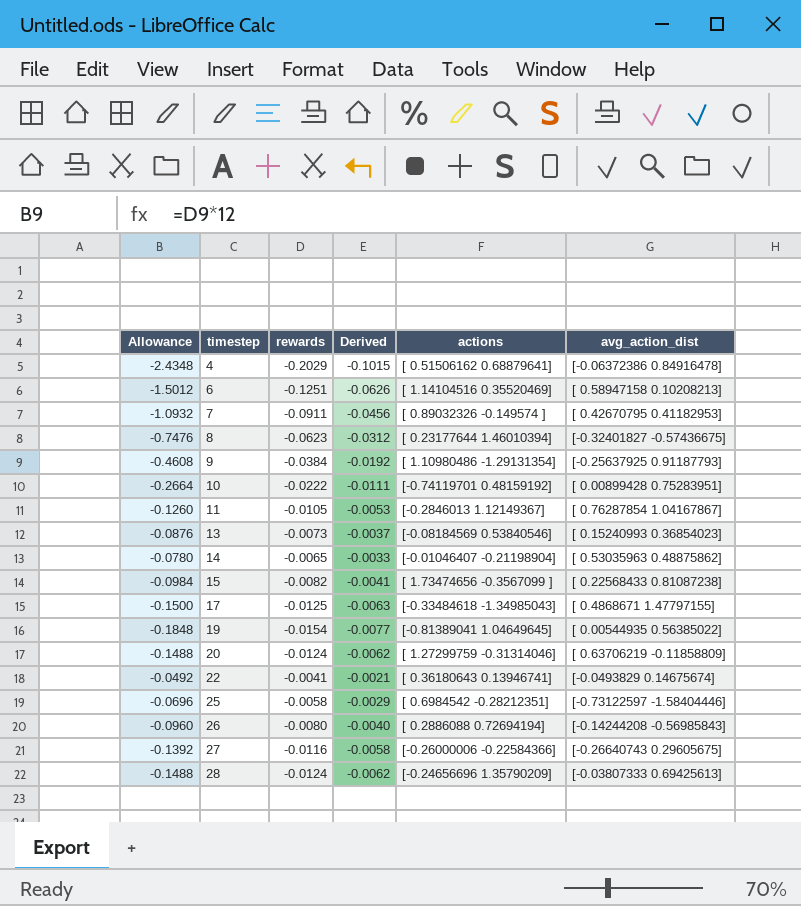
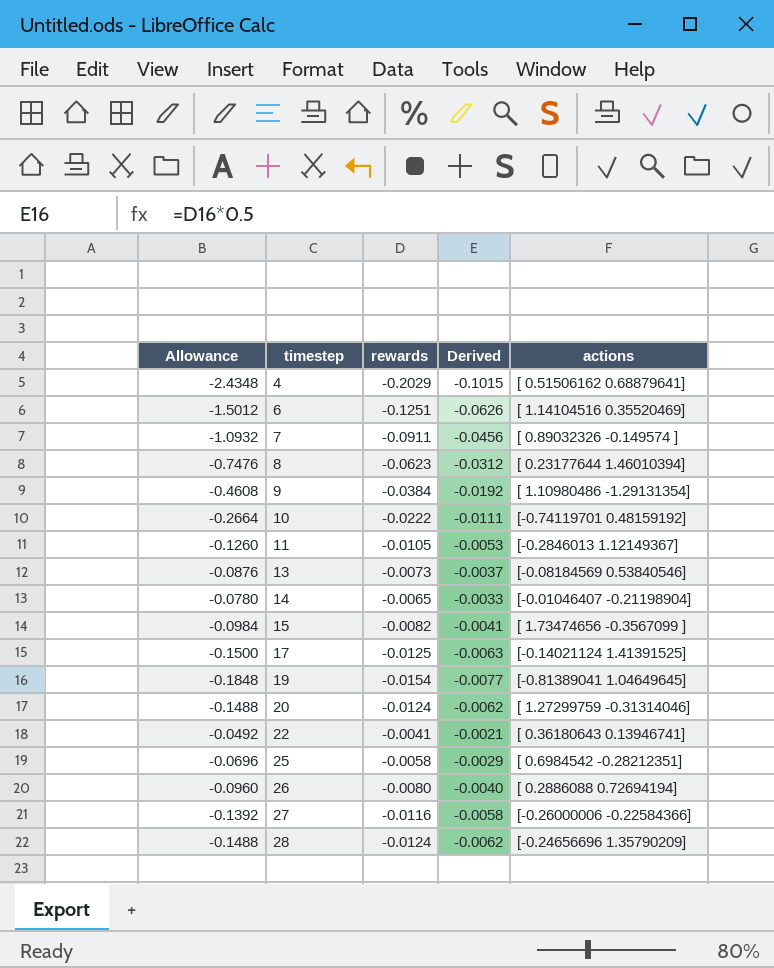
column avg_action_dist | position: 6 -> none
17 | actions: [-0.33484618 -1.34985043] -> [-0.14021124 1.41391525]

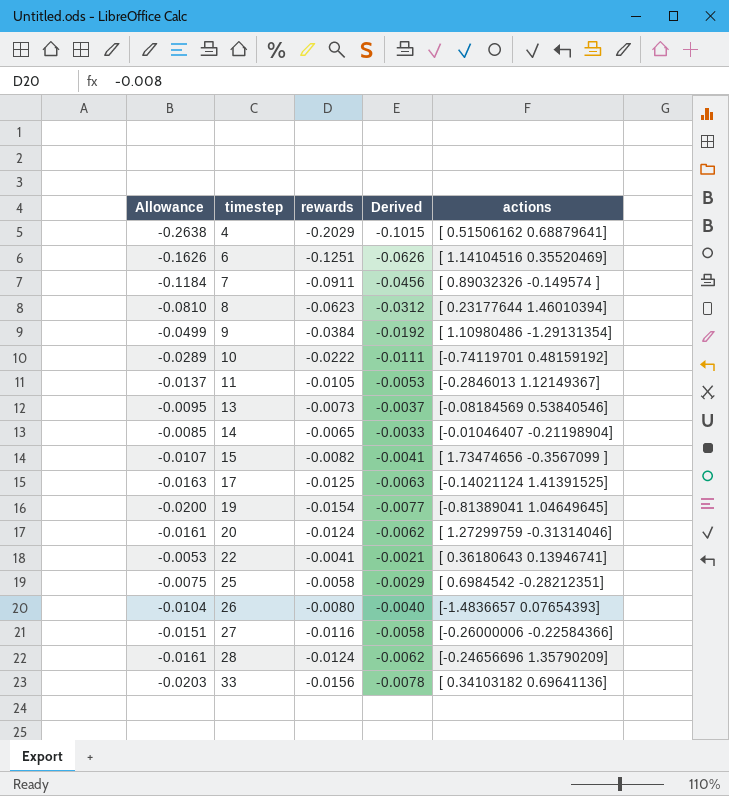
column Allowance | formula: [rewards] * 12 -> [rewards] * 1.3
26 | actions: [ 0.2886088 0.72694194] -> [-1.4836657 0.07654393]
row 33: none -> -0.0203 | -0.0156 | -0.0078 | [ 0.34103182 0.69641136]

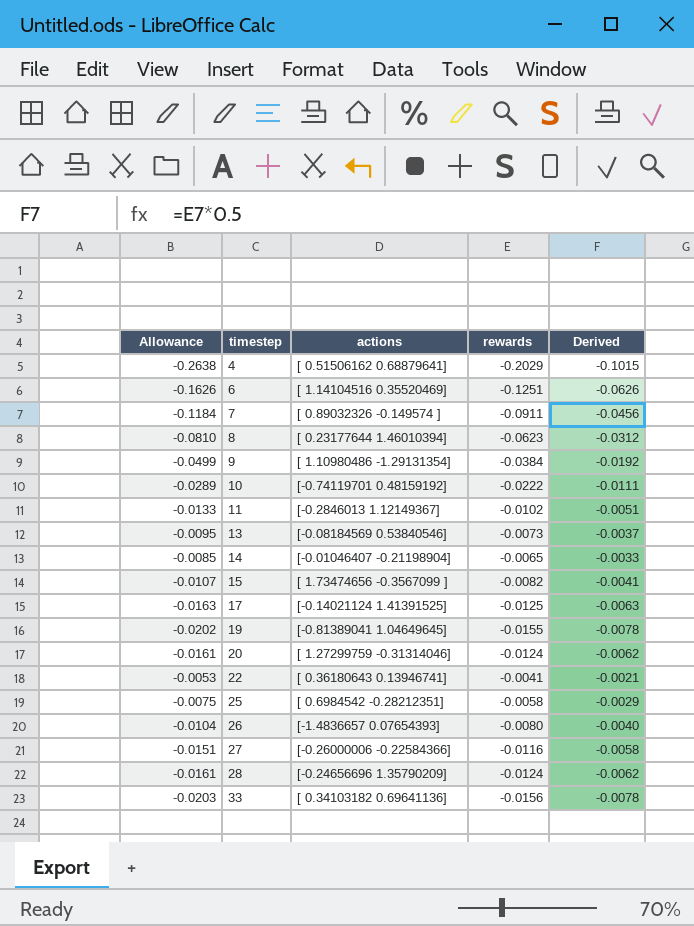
column actions | position: 5 -> 3
11 | Allowance: -0.0137 -> -0.0133
11 | rewards: -0.0105 -> -0.0102
11 | Derived: -0.0053 -> -0.0051
19 | Allowance: -0.0200 -> -0.0202
19 | rewards: -0.0154 -> -0.0155
19 | Derived: -0.0077 -> -0.0078

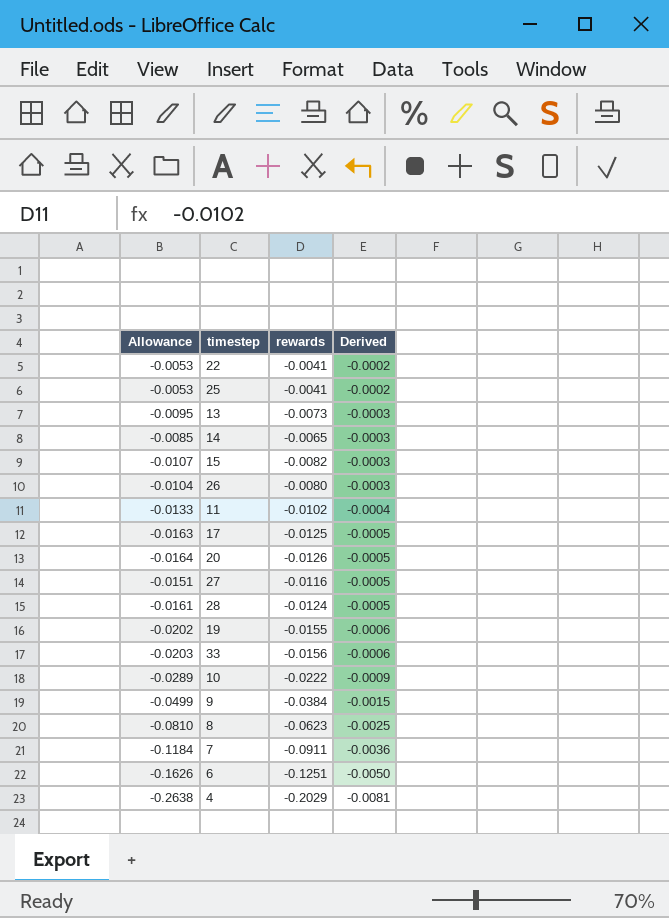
row order: timestep ascending -> Derived descending
column actions | position: 3 -> none
column Derived | formula: [rewards] * 0.5 -> [rewards] * 0.04
25 | Allowance: -0.0075 -> -0.0053
25 | rewards: -0.0058 -> -0.0041
20 | Allowance: -0.0161 -> -0.0164
20 | rewards: -0.0124 -> -0.0126

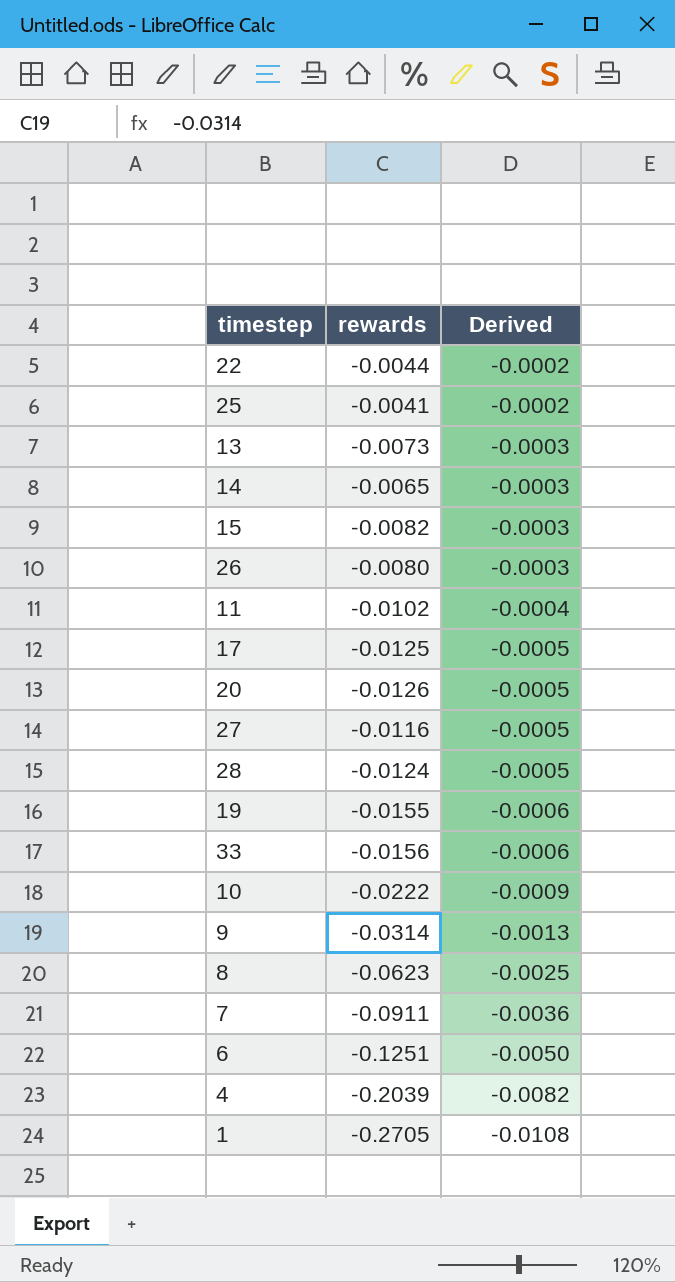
column Allowance | formula: [rewards] * 1.3 -> none
22 | rewards: -0.0041 -> -0.0044
9 | rewards: -0.0384 -> -0.0314
9 | Derived: -0.0015 -> -0.0013
4 | rewards: -0.2029 -> -0.2039
4 | Derived: -0.0081 -> -0.0082
row 1: none -> -0.2705 | -0.0108

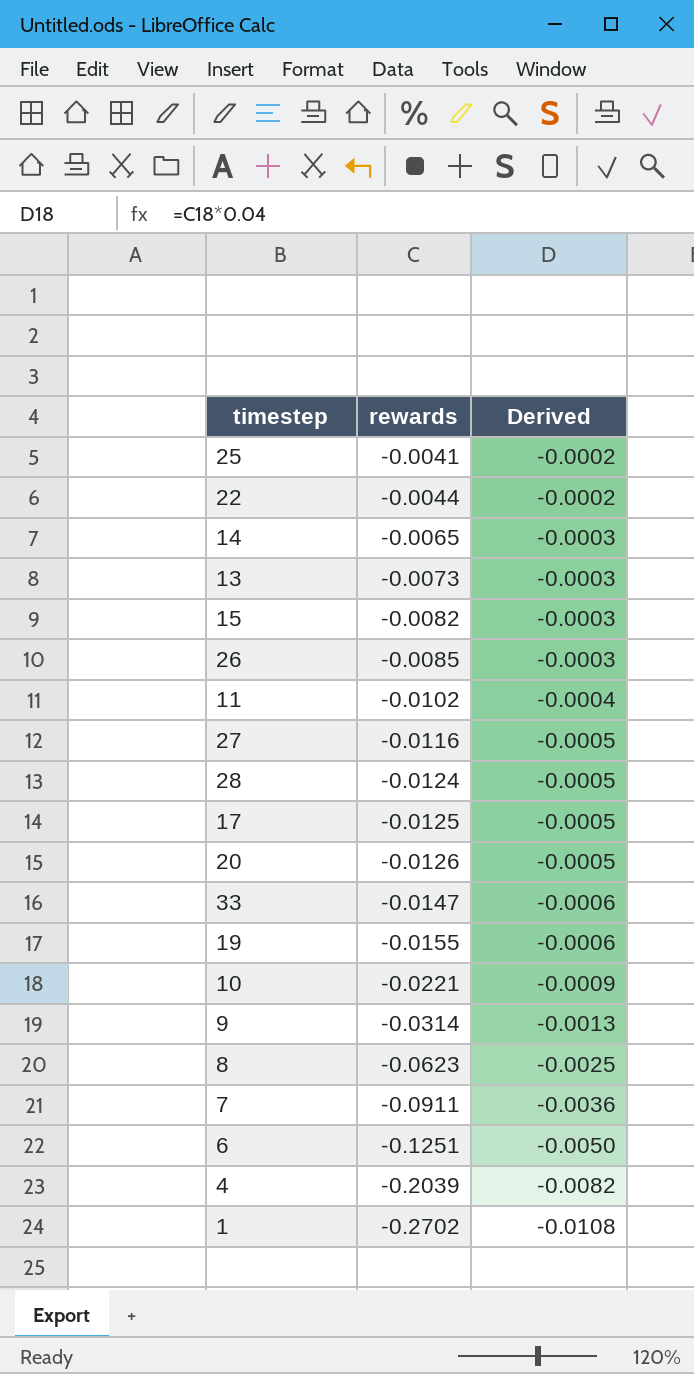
row order: Derived descending -> rewards descending
26 | rewards: -0.0080 -> -0.0085
33 | rewards: -0.0156 -> -0.0147
10 | rewards: -0.0222 -> -0.0221
1 | rewards: -0.2705 -> -0.2702

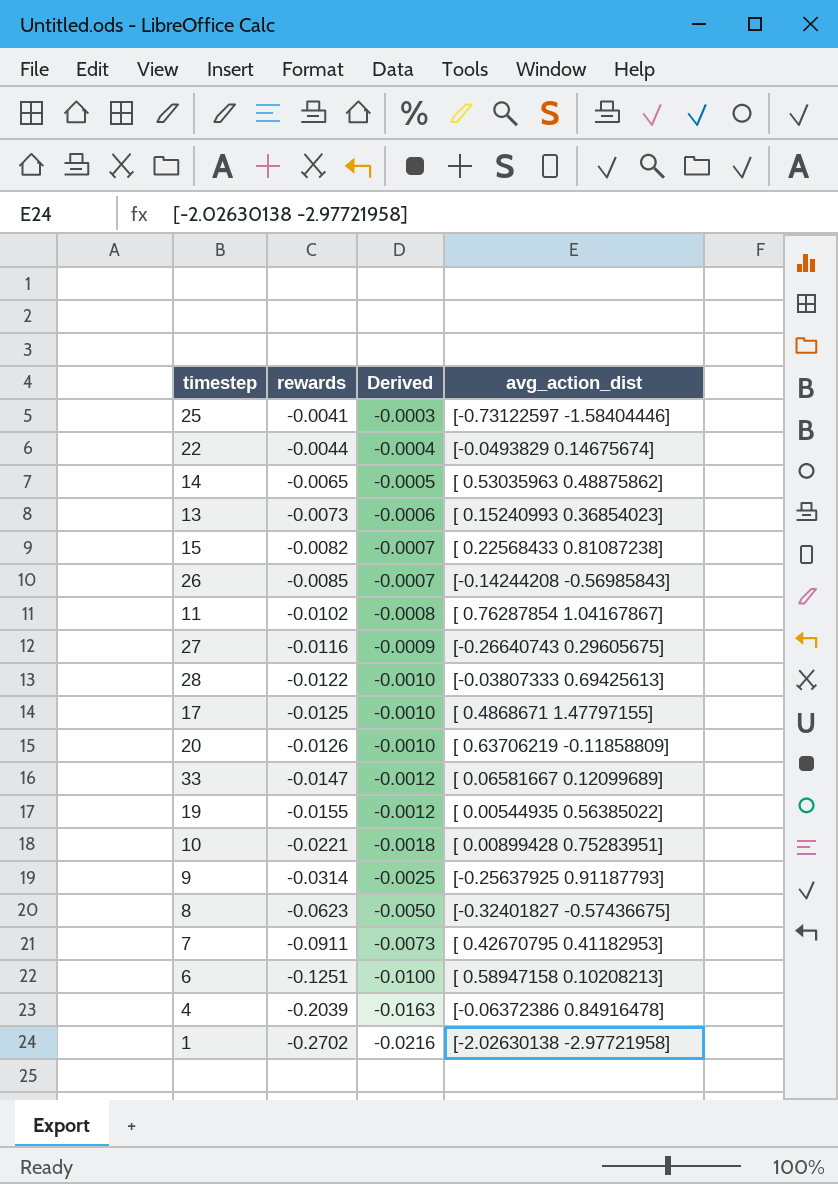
column Derived | formula: [rewards] * 0.04 -> [rewards] * 0.08
column avg_action_dist | position: none -> 4
28 | rewards: -0.0124 -> -0.0122

